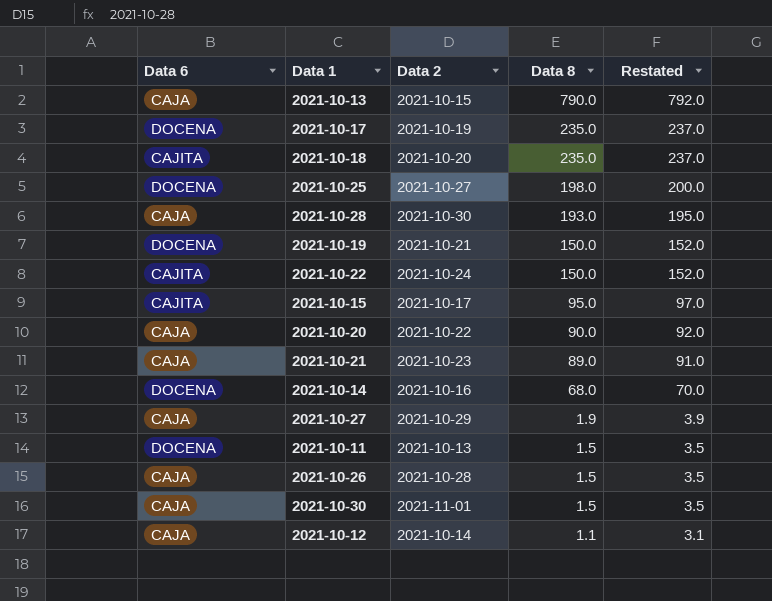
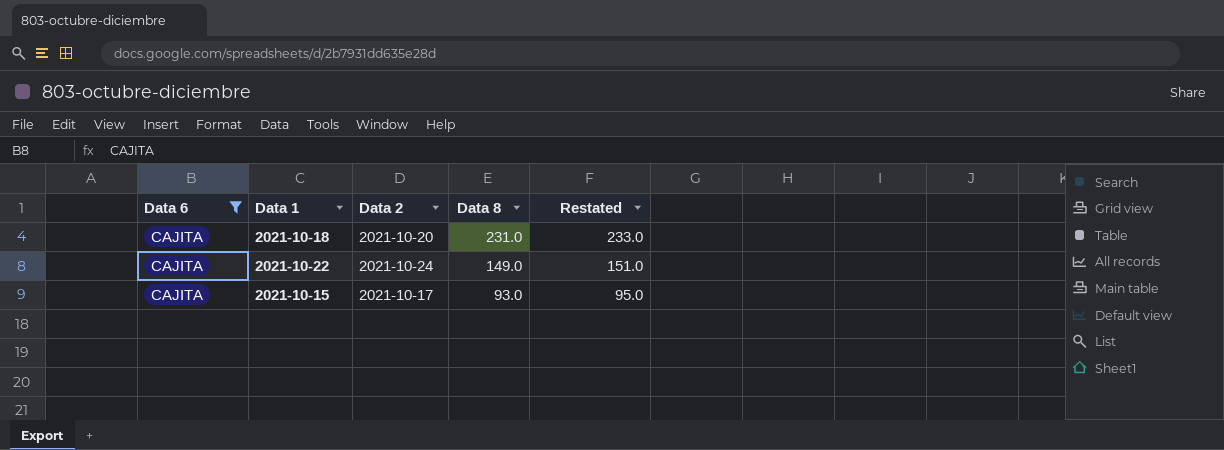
filter: none -> Data 6 = CAJITA
2021-10-18 | Data 8: 235.0 -> 231.0
2021-10-18 | Restated: 237.0 -> 233.0
2021-10-22 | Data 8: 150.0 -> 149.0
2021-10-22 | Restated: 152.0 -> 151.0
2021-10-15 | Data 8: 95.0 -> 93.0
2021-10-15 | Restated: 97.0 -> 95.0

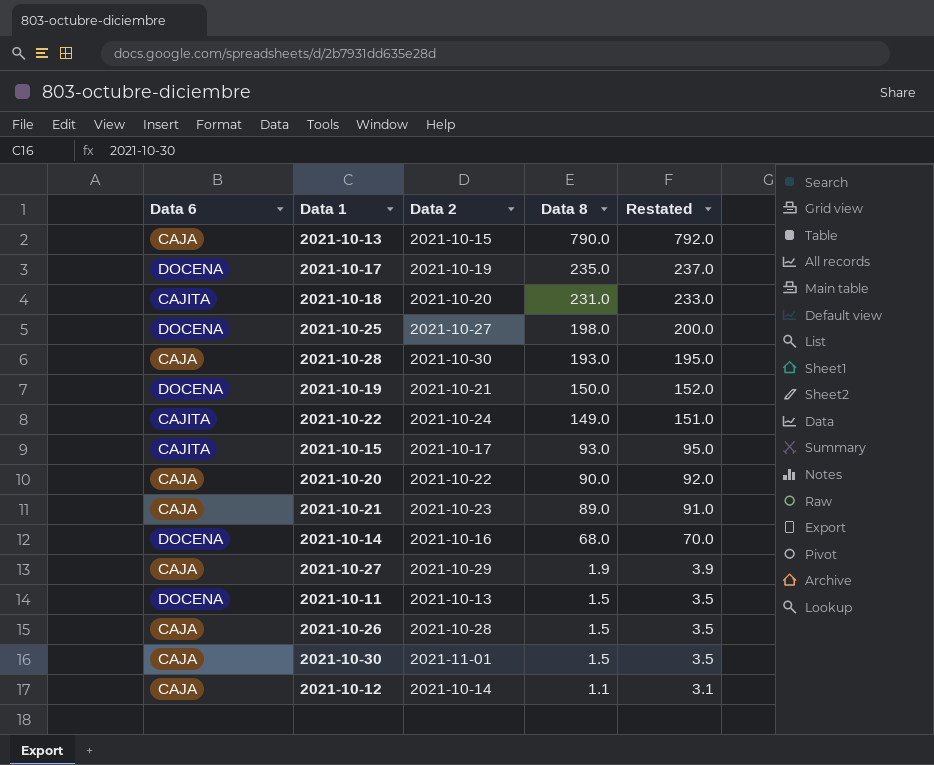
filter: Data 6 = CAJITA -> none

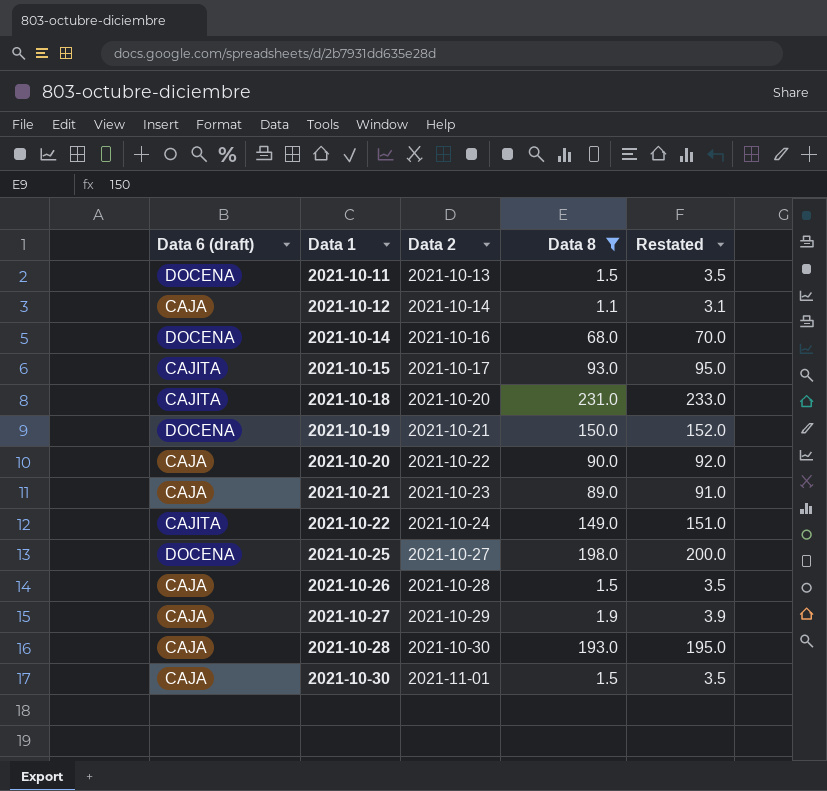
filter: none -> Data 8 <= 231.0
row order: Data 8 descending -> Data 1 ascending
column name: Data 6 -> Data 6 (draft)

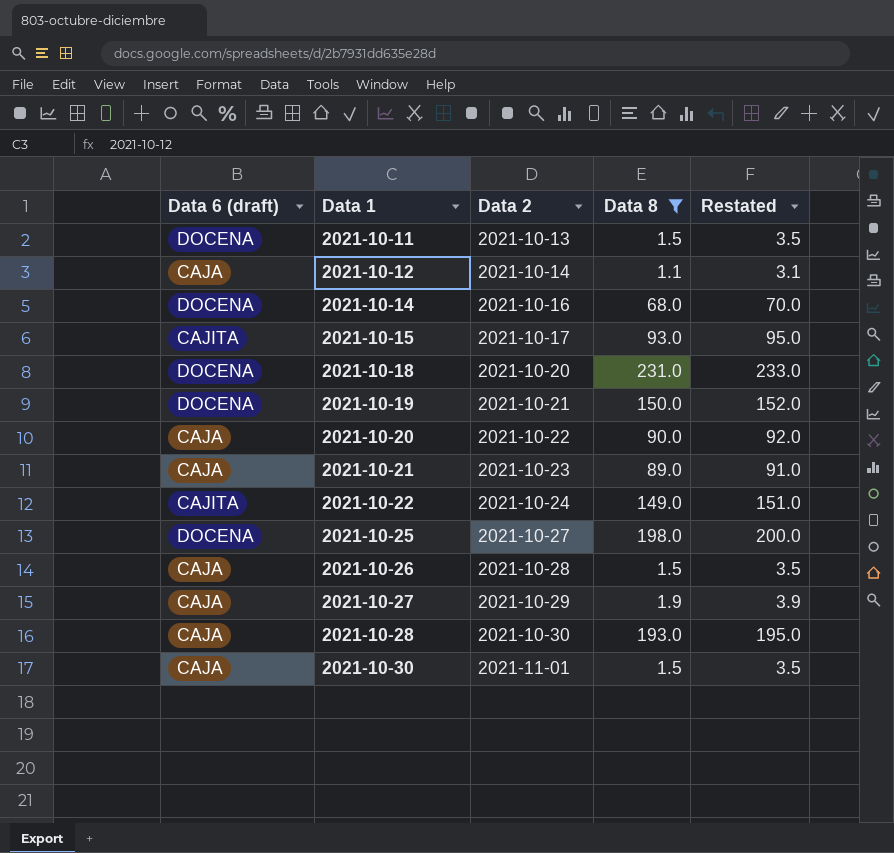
2021-10-18 | Data 6 (draft): CAJITA -> DOCENA

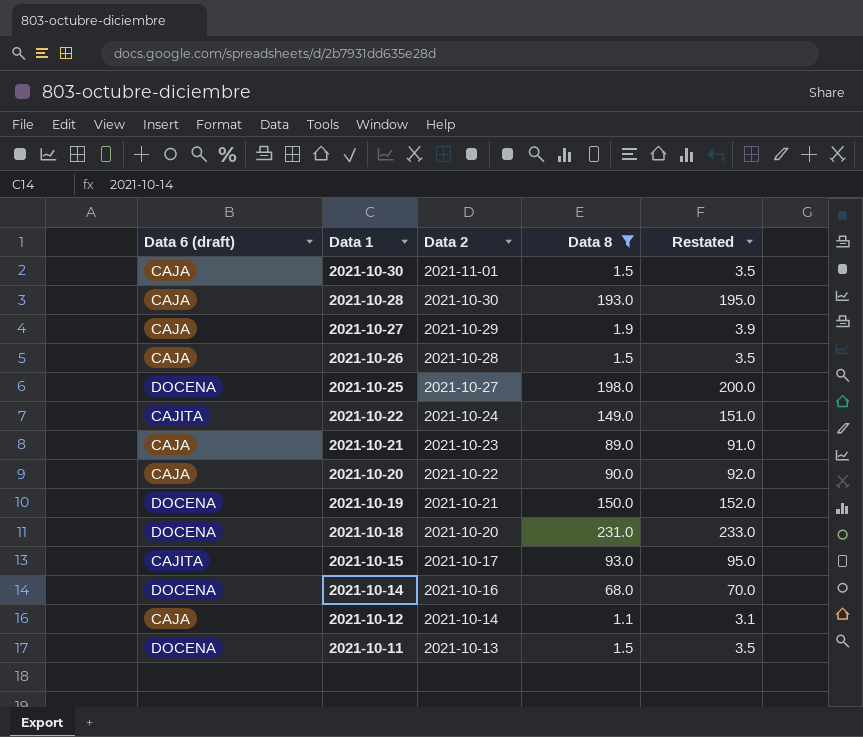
row order: Data 1 ascending -> Data 1 descending

